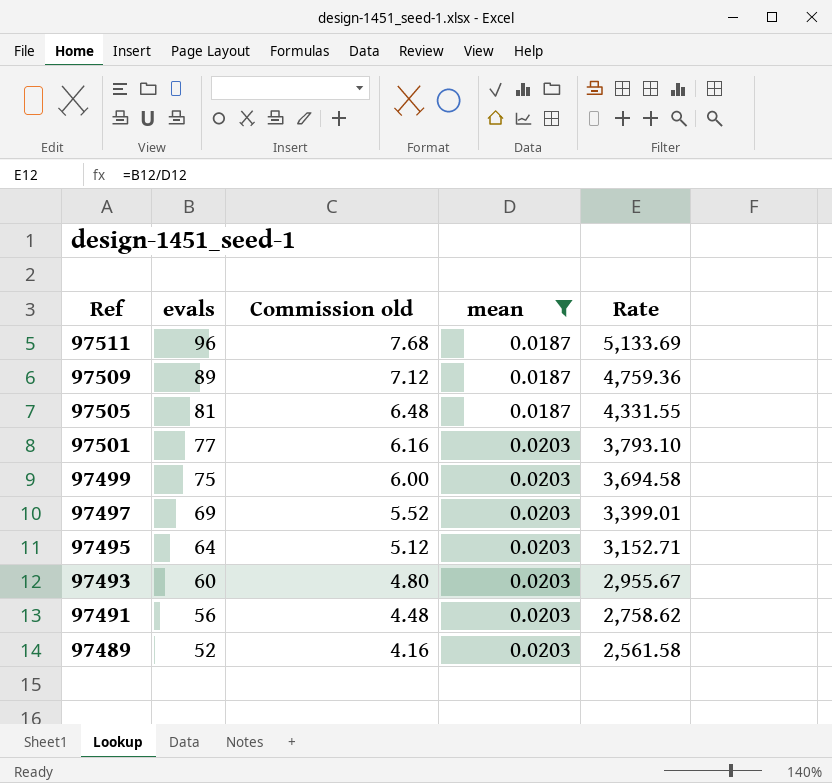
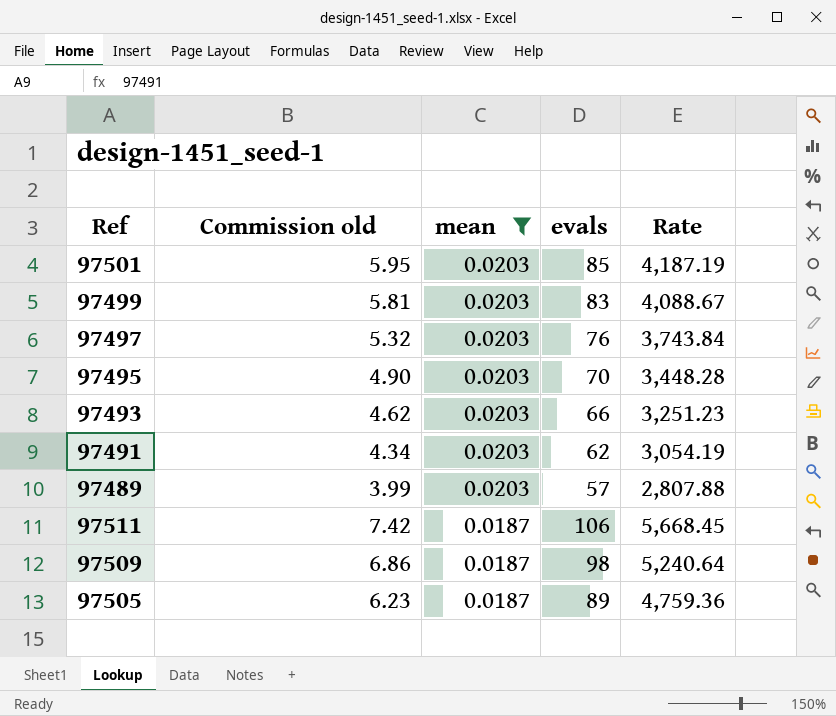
row order: Ref descending -> mean descending
column Commission old | formula: [evals] * 0.08 -> [evals] * 0.07
column evals | position: 2 -> 4
97501 | evals: 77 -> 85
97501 | Rate: 3,793.10 -> 4,187.19
97499 | evals: 75 -> 83
97499 | Rate: 3,694.58 -> 4,088.67
97497 | evals: 69 -> 76
97497 | Rate: 3,399.01 -> 3,743.84
97495 | evals: 64 -> 70
97495 | Rate: 3,152.71 -> 3,448.28
97493 | evals: 60 -> 66
97493 | Rate: 2,955.67 -> 3,251.23
97491 | evals: 56 -> 62
97491 | Rate: 2,758.62 -> 3,054.19
97489 | evals: 52 -> 57
97489 | Rate: 2,561.58 -> 2,807.88
97511 | evals: 96 -> 106
97511 | Rate: 5,133.69 -> 5,668.45
97509 | evals: 89 -> 98
97509 | Rate: 4,759.36 -> 5,240.64
97505 | evals: 81 -> 89
97505 | Rate: 4,331.55 -> 4,759.36

